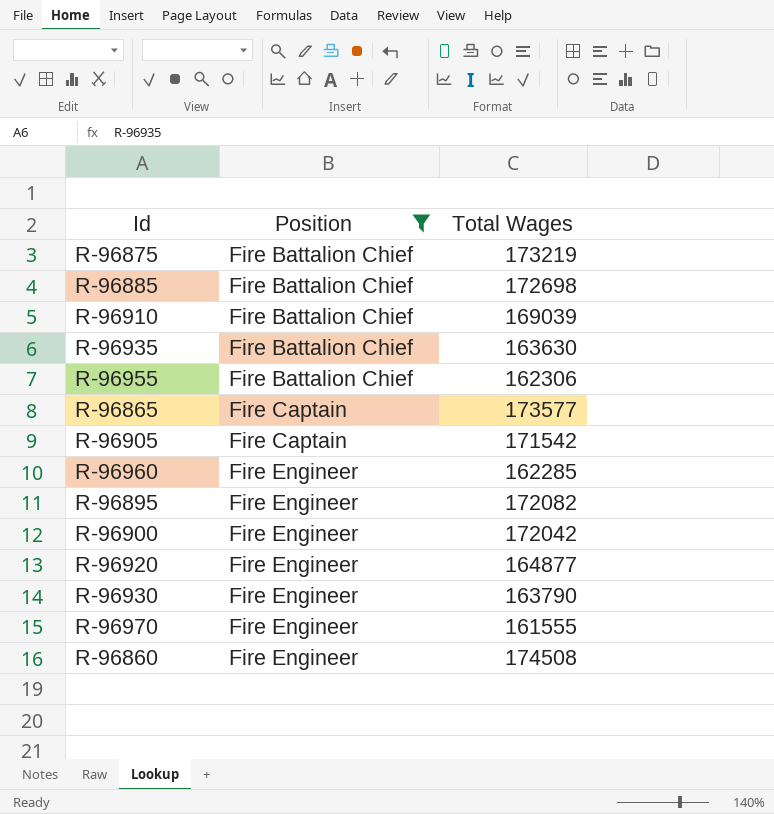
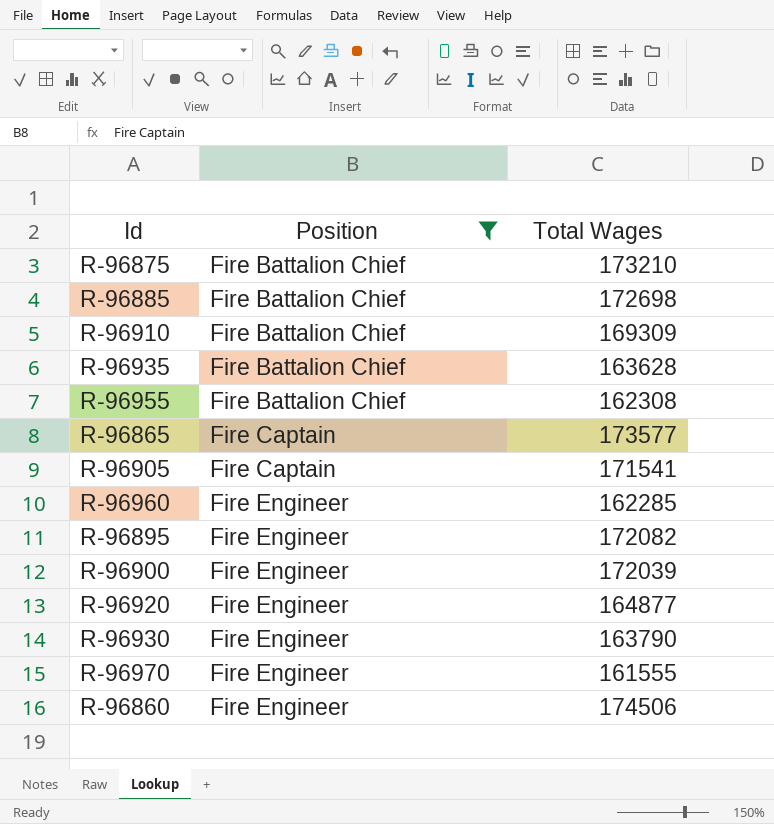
R-96875 | Total Wages: 173219 -> 173210
R-96910 | Total Wages: 169039 -> 169309
R-96935 | Total Wages: 163630 -> 163628
R-96955 | Total Wages: 162306 -> 162308
R-96905 | Total Wages: 171542 -> 171541
R-96900 | Total Wages: 172042 -> 172039
R-96860 | Total Wages: 174508 -> 174506

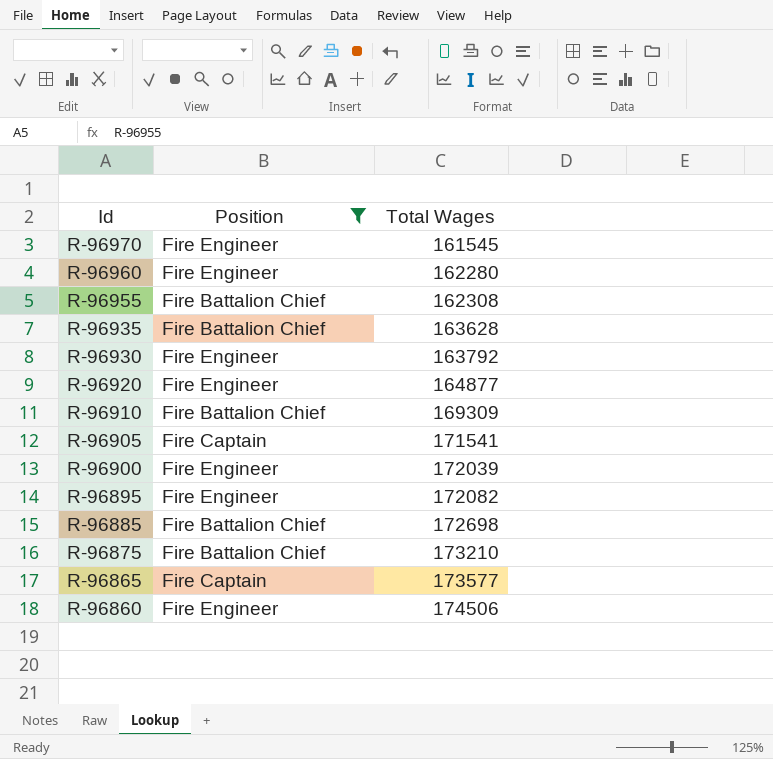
row order: Position ascending -> Id descending
R-96970 | Total Wages: 161555 -> 161545
R-96960 | Total Wages: 162285 -> 162280
R-96930 | Total Wages: 163790 -> 163792

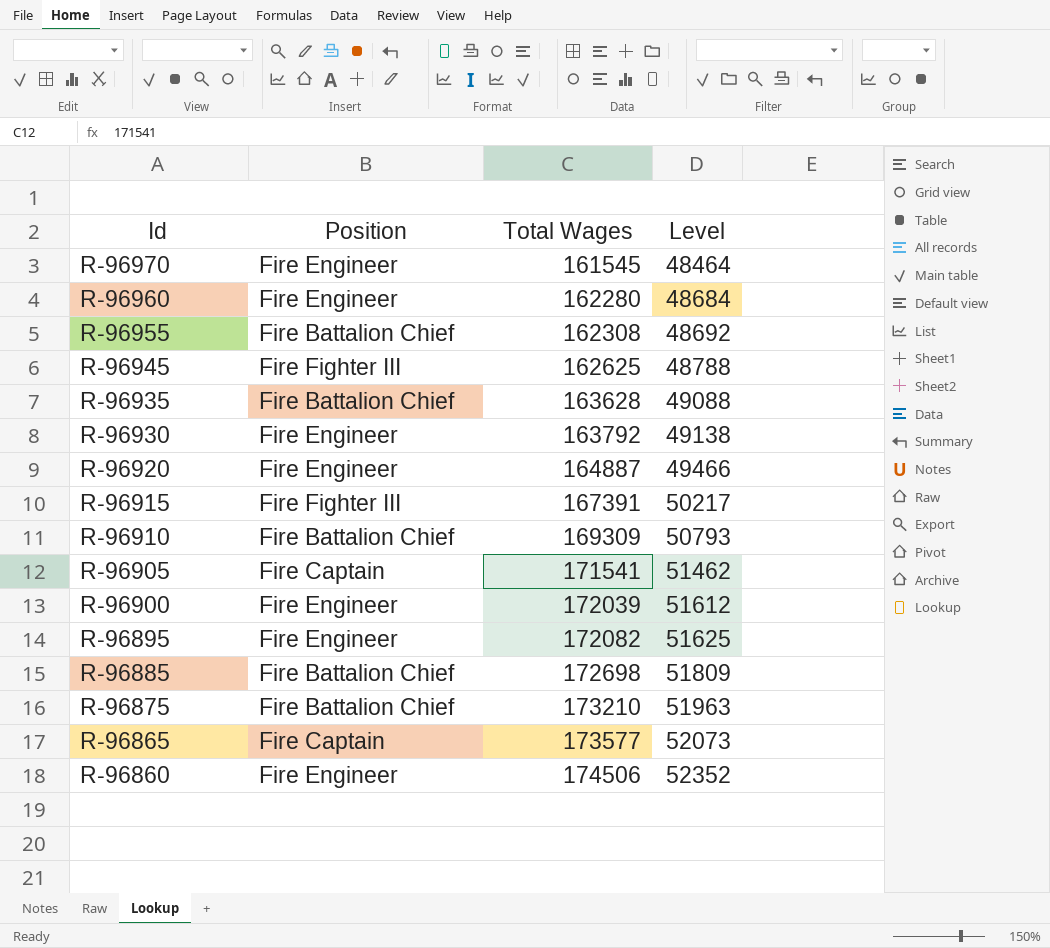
filter: Position != Fire Fighter III -> none
column Level | formula: none -> [Total Wages] * 0.3
R-96920 | Total Wages: 164877 -> 164887

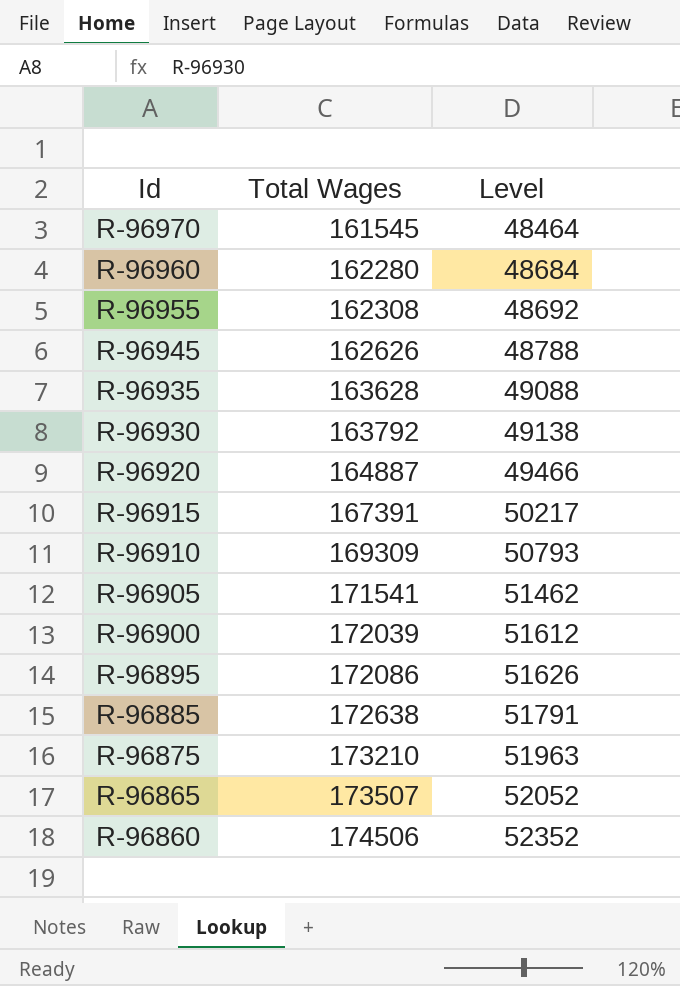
column Position | position: 2 -> none
R-96945 | Total Wages: 162625 -> 162626
R-96895 | Total Wages: 172082 -> 172086
R-96895 | Level: 51625 -> 51626
R-96885 | Total Wages: 172698 -> 172638
R-96885 | Level: 51809 -> 51791
R-96865 | Total Wages: 173577 -> 173507
R-96865 | Level: 52073 -> 52052

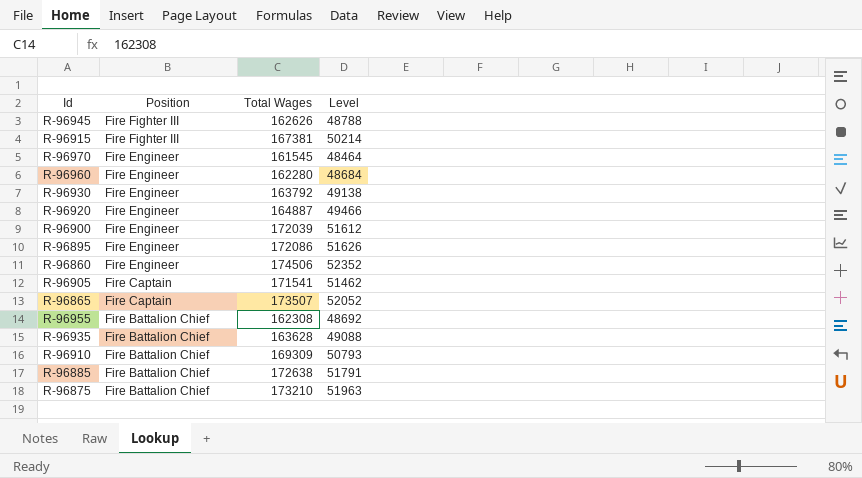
row order: Id descending -> Position descending
column Position | position: none -> 2
R-96915 | Total Wages: 167391 -> 167381
R-96915 | Level: 50217 -> 50214

